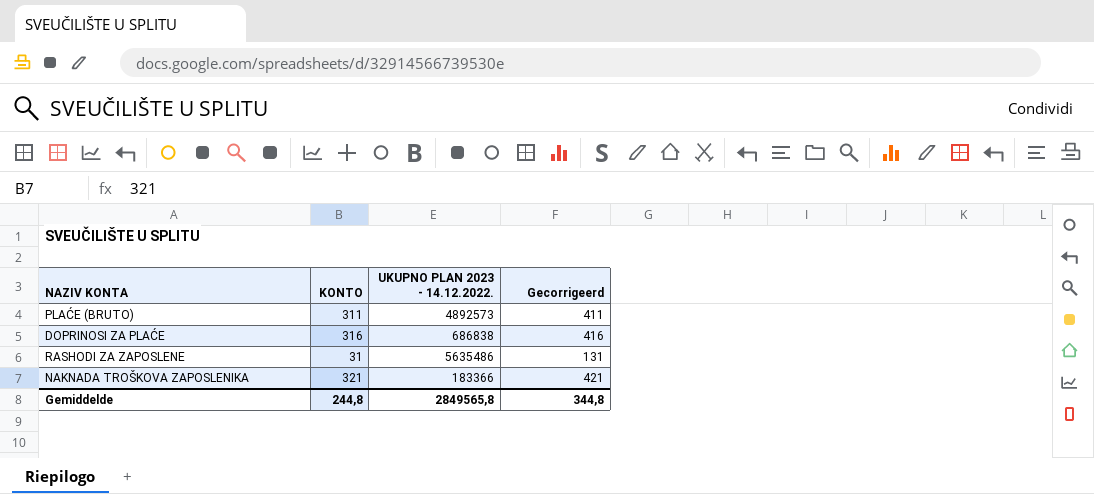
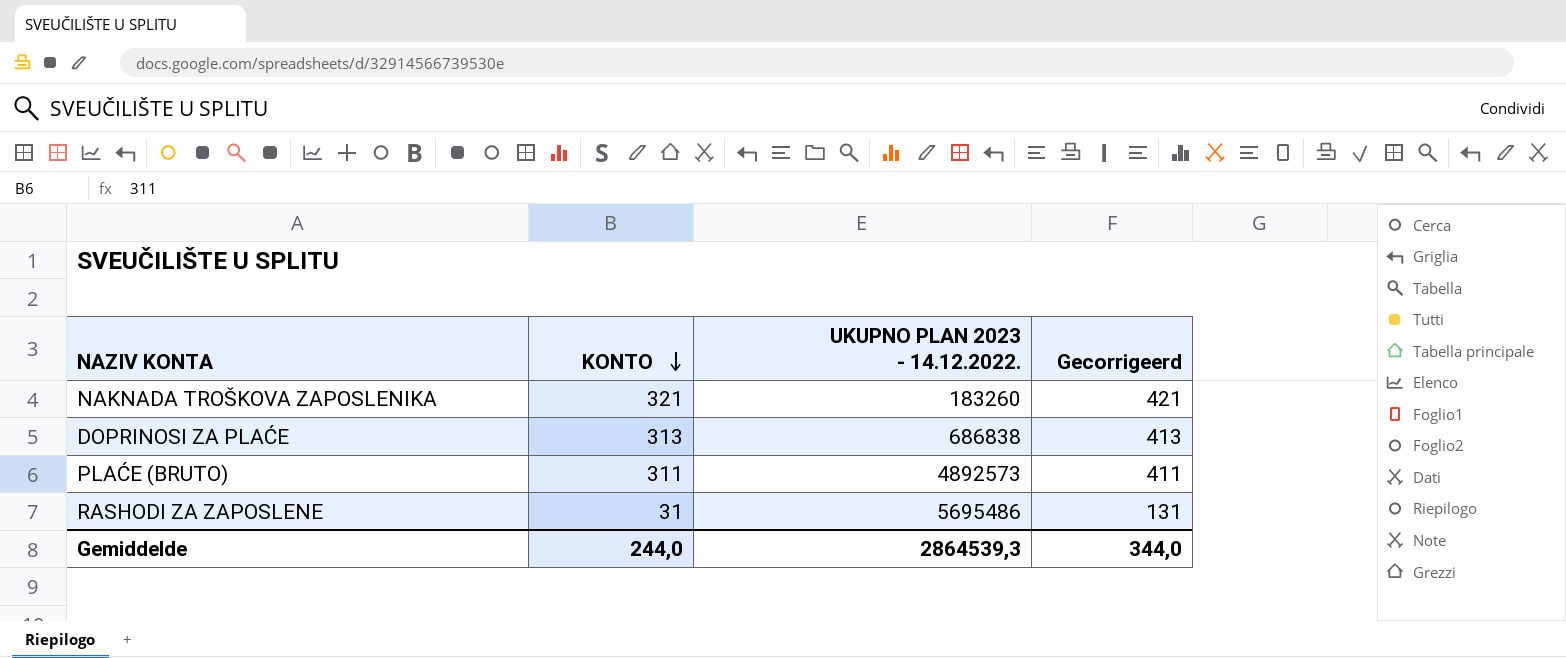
row order: none -> KONTO descending
NAKNADA TROŠKOVA ZAPOSLENIKA | UKUPNO PLAN 2023 - 14.12.2022.: 183366 -> 183260
DOPRINOSI ZA PLAĆE | KONTO: 316 -> 313
DOPRINOSI ZA PLAĆE | Gecorrigeerd: 416 -> 413
RASHODI ZA ZAPOSLENE | UKUPNO PLAN 2023 - 14.12.2022.: 5635486 -> 5695486
Gemiddelde | KONTO: 244,8 -> 244,0
Gemiddelde | UKUPNO PLAN 2023 - 14.12.2022.: 2849565,8 -> 2864539,3
Gemiddelde | Gecorrigeerd: 344,8 -> 344,0

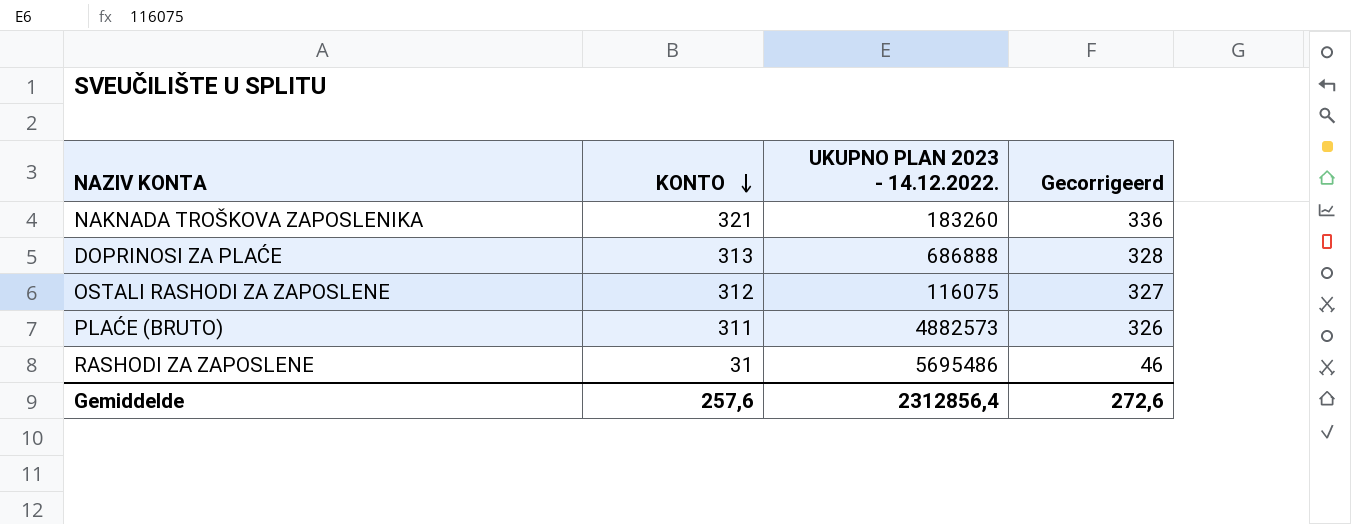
column Gecorrigeerd | formula: [KONTO] + 100 -> [KONTO] + 15
DOPRINOSI ZA PLAĆE | UKUPNO PLAN 2023 - 14.12.2022.: 686838 -> 686888
row OSTALI RASHODI ZA ZAPOSLENE: none -> 312 | 116075 | 327
PLAĆE (BRUTO) | UKUPNO PLAN 2023 - 14.12.2022.: 4892573 -> 4882573
Gemiddelde | KONTO: 244,0 -> 257,6
Gemiddelde | UKUPNO PLAN 2023 - 14.12.2022.: 2864539,3 -> 2312856,4
Gemiddelde | Gecorrigeerd: 344,0 -> 272,6

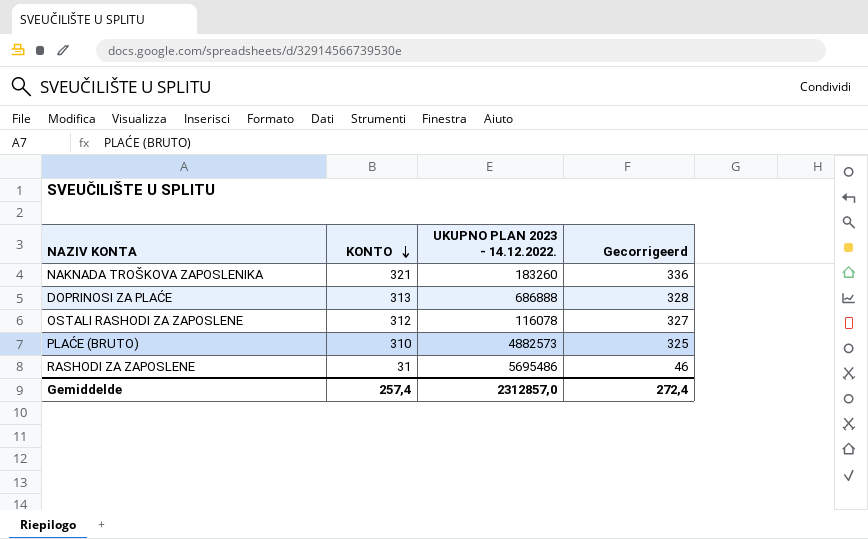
OSTALI RASHODI ZA ZAPOSLENE | UKUPNO PLAN 2023 - 14.12.2022.: 116075 -> 116078
PLAĆE (BRUTO) | KONTO: 311 -> 310
PLAĆE (BRUTO) | Gecorrigeerd: 326 -> 325
Gemiddelde | KONTO: 257,6 -> 257,4
Gemiddelde | UKUPNO PLAN 2023 - 14.12.2022.: 2312856,4 -> 2312857,0
Gemiddelde | Gecorrigeerd: 272,6 -> 272,4

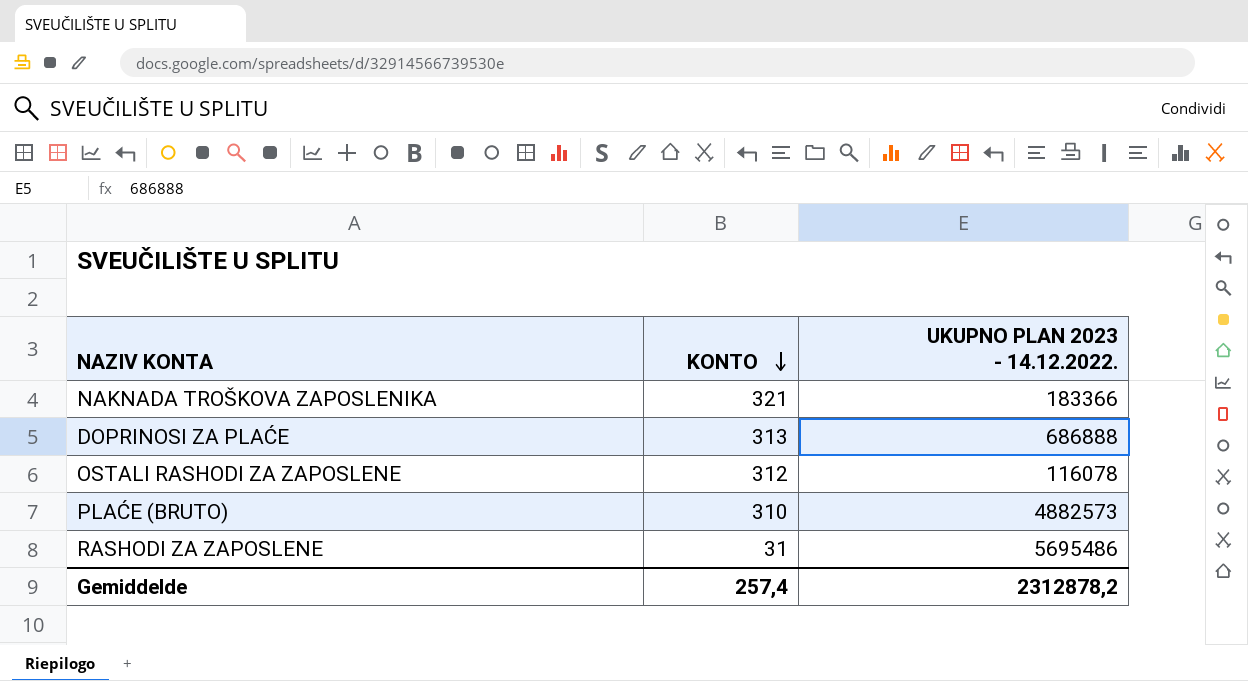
column Gecorrigeerd | formula: [KONTO] + 15 -> none
NAKNADA TROŠKOVA ZAPOSLENIKA | UKUPNO PLAN 2023 - 14.12.2022.: 183260 -> 183366
Gemiddelde | UKUPNO PLAN 2023 - 14.12.2022.: 2312857,0 -> 2312878,2

